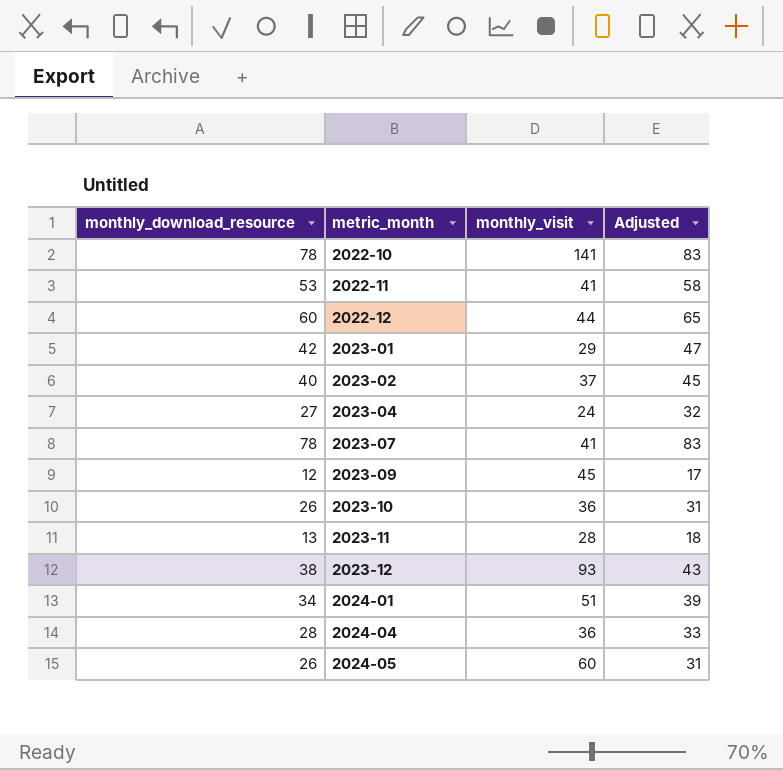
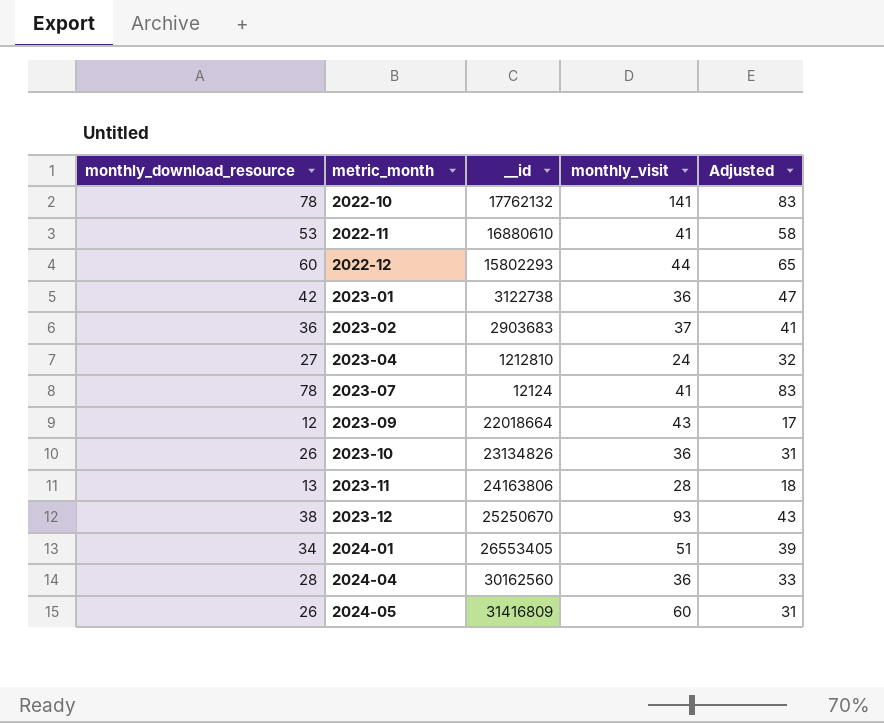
column __id | position: none -> 3
2023-01 | monthly_visit: 29 -> 36
2023-02 | monthly_download_resource: 40 -> 36
2023-02 | Adjusted: 45 -> 41
2023-09 | monthly_visit: 45 -> 43

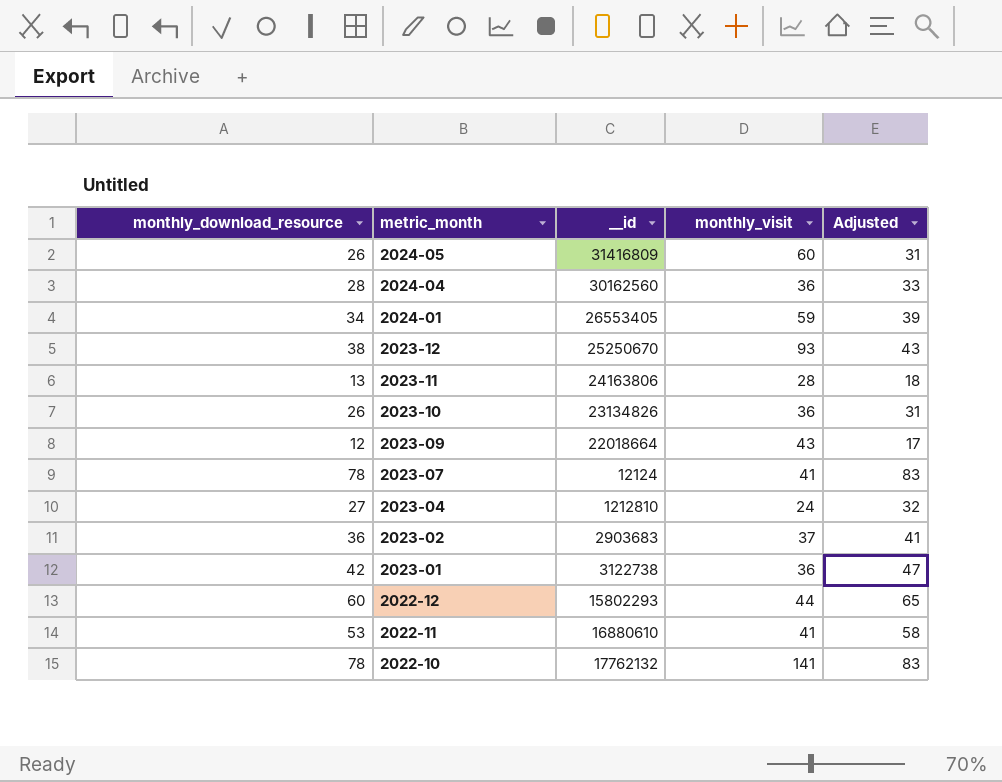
row order: metric_month ascending -> metric_month descending
2024-01 | monthly_visit: 51 -> 59

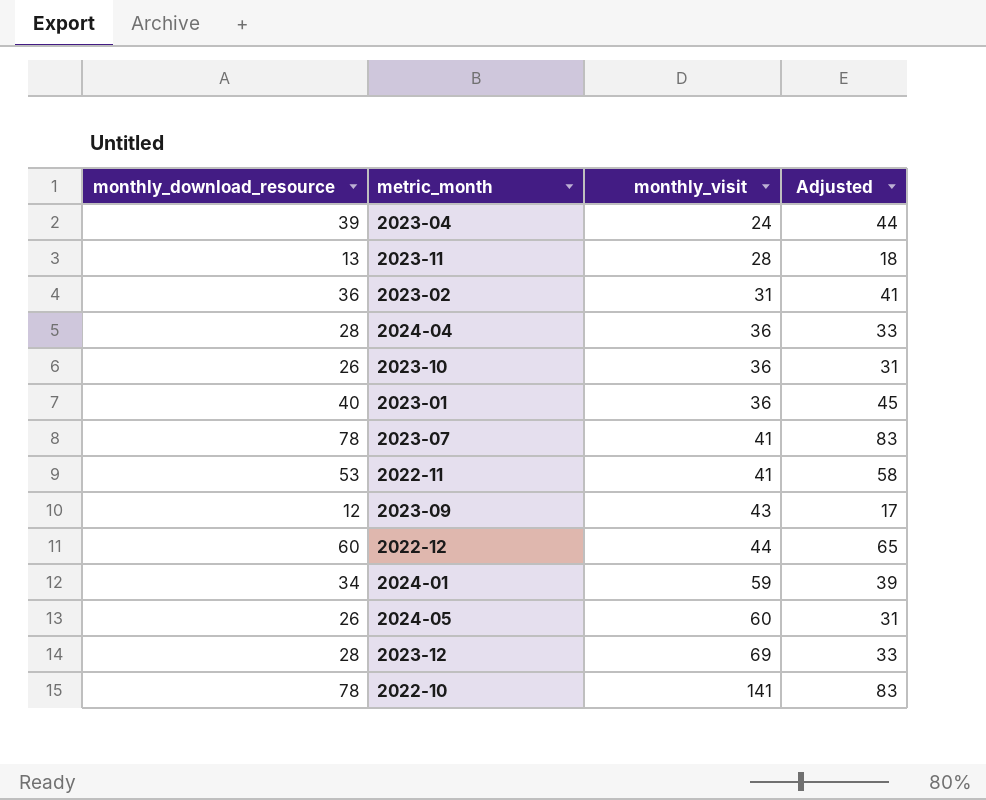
row order: metric_month descending -> monthly_visit ascending
column __id | position: 3 -> none
2023-04 | monthly_download_resource: 27 -> 39
2023-04 | Adjusted: 32 -> 44
2023-02 | monthly_visit: 37 -> 31
2023-01 | monthly_download_resource: 42 -> 40
2023-01 | Adjusted: 47 -> 45
2023-12 | monthly_download_resource: 38 -> 28
2023-12 | monthly_visit: 93 -> 69
2023-12 | Adjusted: 43 -> 33

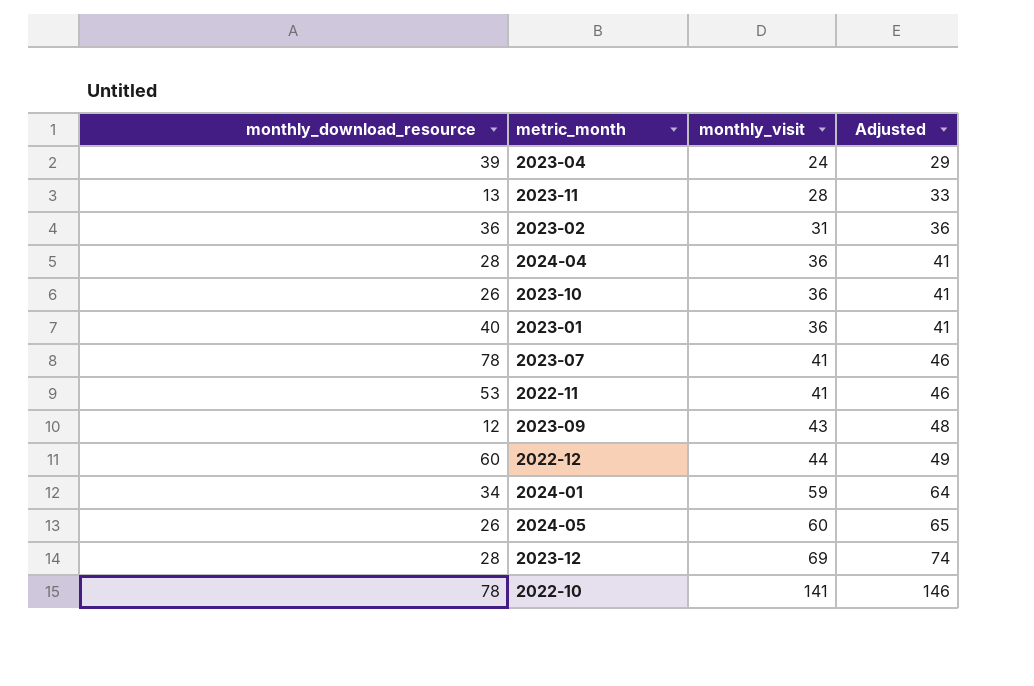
column Adjusted | formula: [monthly_download_resource] + 5 -> [monthly_visit] + 5

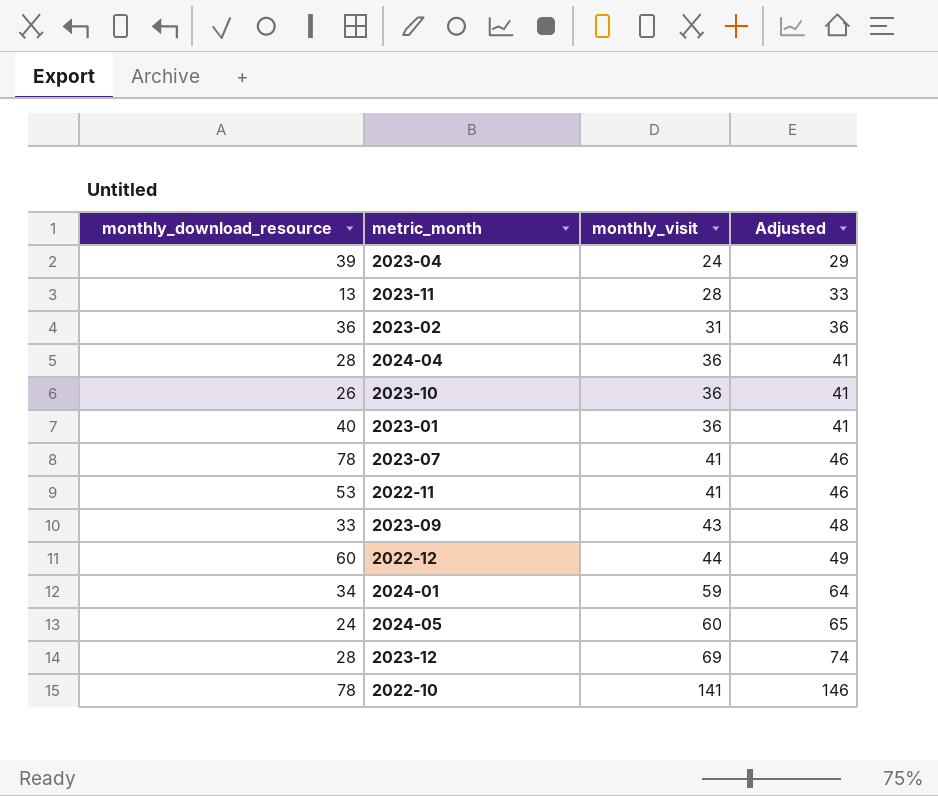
2023-09 | monthly_download_resource: 12 -> 33
2024-05 | monthly_download_resource: 26 -> 24

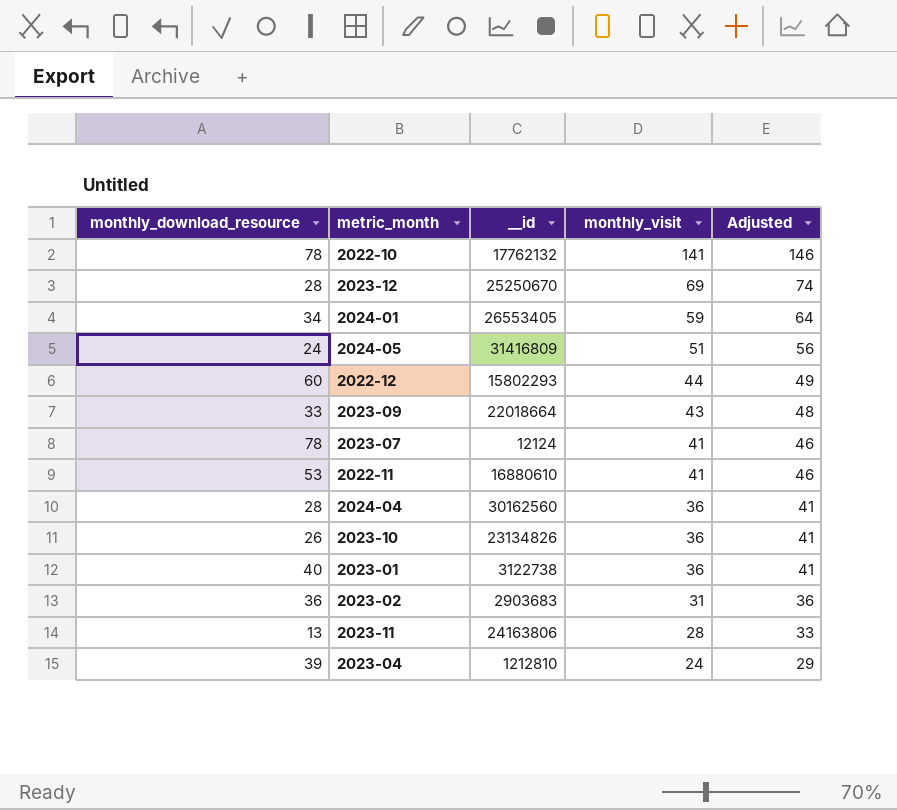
row order: monthly_visit ascending -> monthly_visit descending
column __id | position: none -> 3
2024-05 | monthly_visit: 60 -> 51
2024-05 | Adjusted: 65 -> 56

